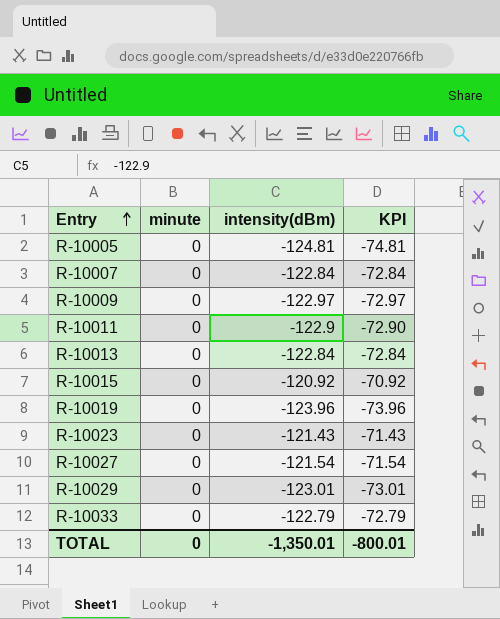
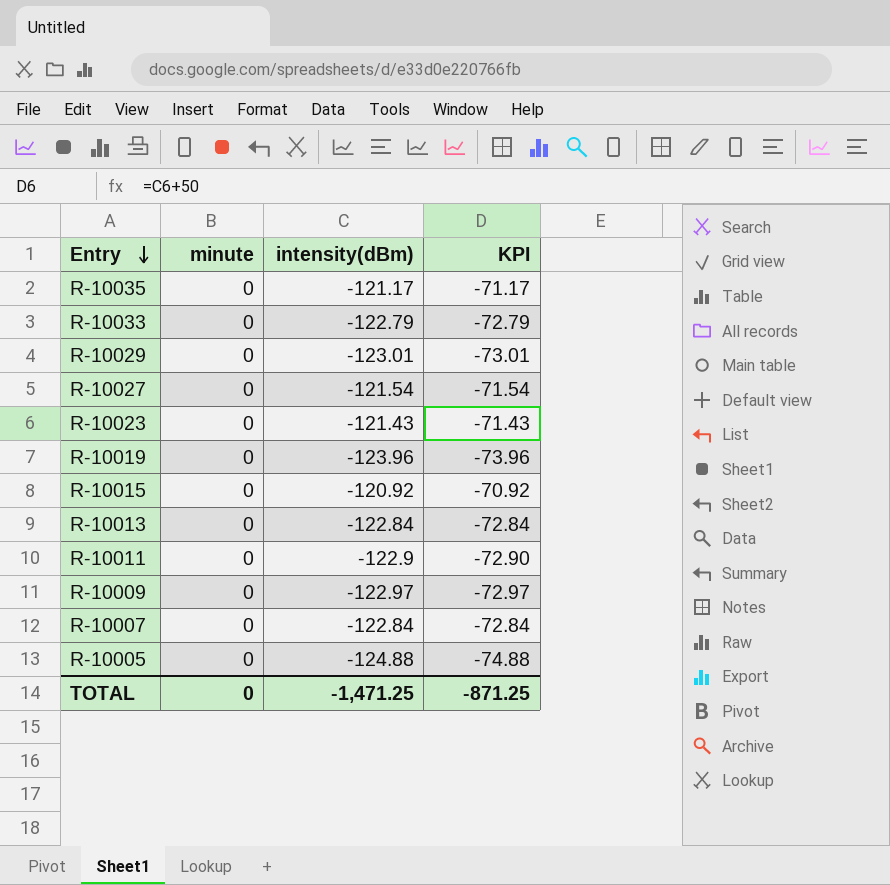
row order: Entry ascending -> Entry descending
row R-10035: none -> 0 | -121.17 | -71.17
R-10005 | intensity(dBm): -124.81 -> -124.88
R-10005 | KPI: -74.81 -> -74.88
TOTAL | intensity(dBm): -1,350.01 -> -1,471.25
TOTAL | KPI: -800.01 -> -871.25

